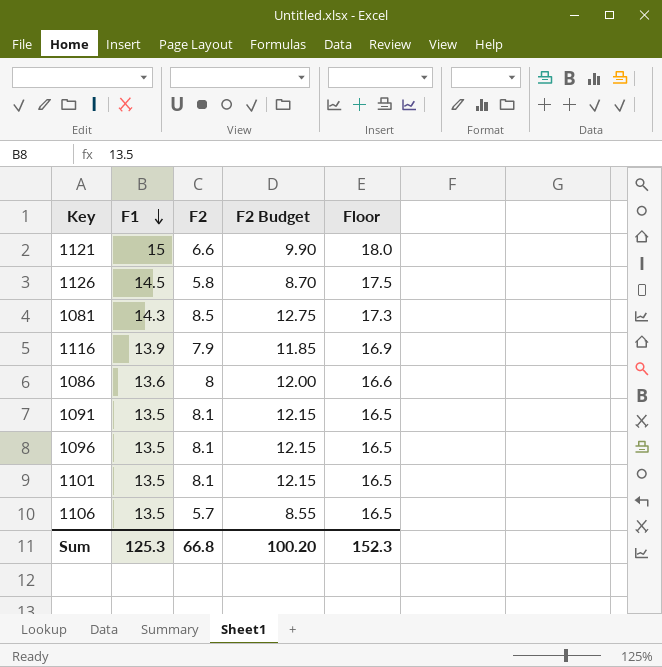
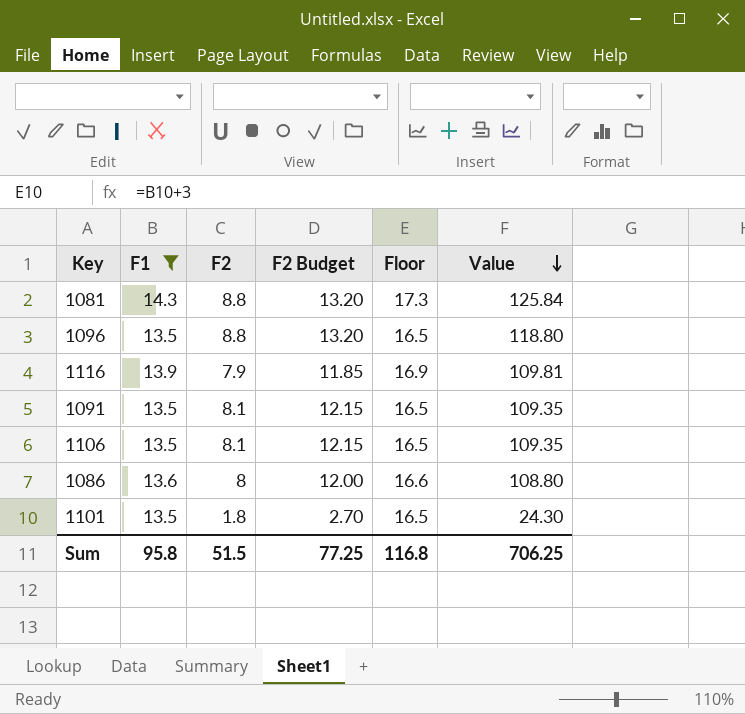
filter: none -> F1 <= 14.3
row order: F1 descending -> Value descending
column Value | formula: none -> [F1] * [F2]
1081 | F2: 8.5 -> 8.8
1081 | F2 Budget: 12.75 -> 13.20
1096 | F2: 8.1 -> 8.8
1096 | F2 Budget: 12.15 -> 13.20
1106 | F2: 5.7 -> 8.1
1106 | F2 Budget: 8.55 -> 12.15
1101 | F2: 8.1 -> 1.8
1101 | F2 Budget: 12.15 -> 2.70
Sum | F1: 125.3 -> 95.8
Sum | F2: 66.8 -> 51.5
Sum | F2 Budget: 100.20 -> 77.25
Sum | Floor: 152.3 -> 116.8

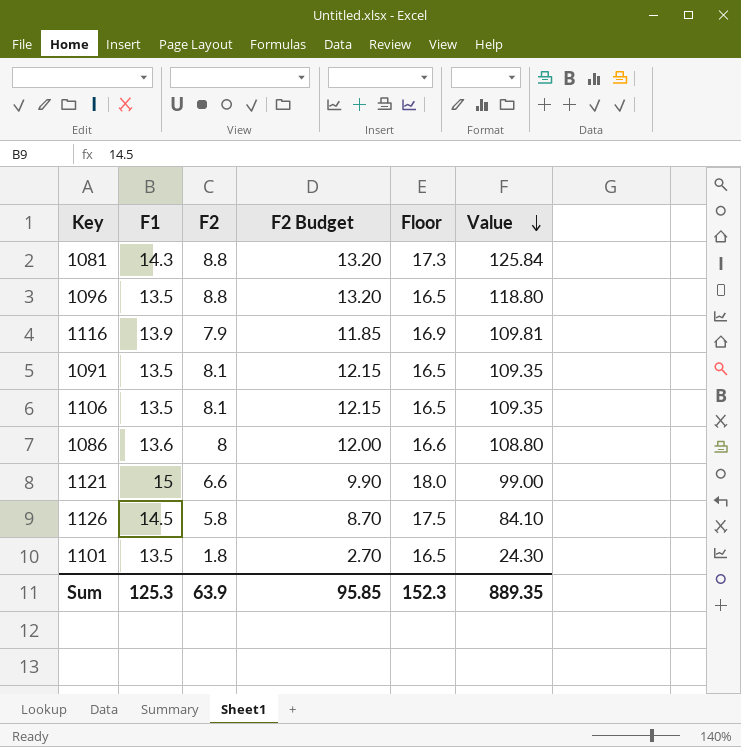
filter: F1 <= 14.3 -> none
Sum | F1: 95.8 -> 125.3
Sum | F2: 51.5 -> 63.9
Sum | F2 Budget: 77.25 -> 95.85
Sum | Floor: 116.8 -> 152.3
Sum | Value: 706.25 -> 889.35

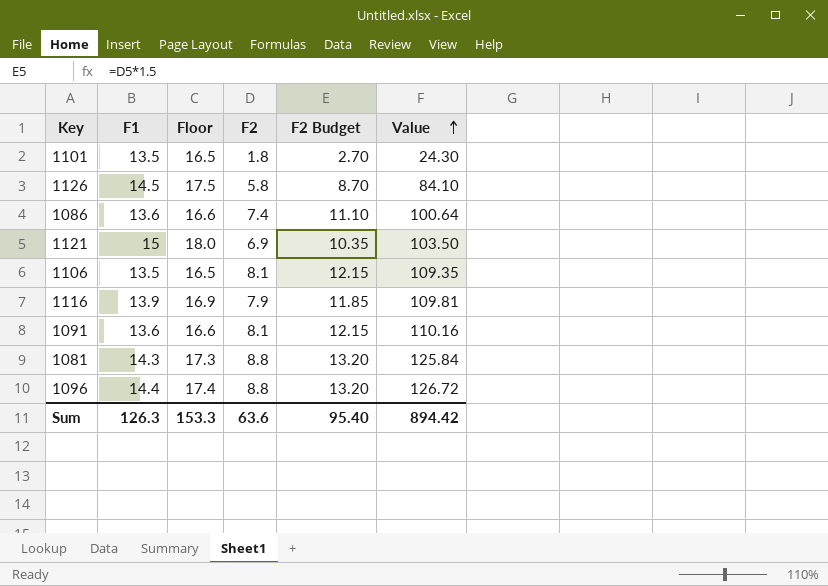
row order: Value descending -> Value ascending
column Floor | position: 5 -> 3
1086 | F2: 8 -> 7.4
1086 | F2 Budget: 12.00 -> 11.10
1086 | Value: 108.80 -> 100.64
1121 | F2: 6.6 -> 6.9
1121 | F2 Budget: 9.90 -> 10.35
1121 | Value: 99.00 -> 103.50
1091 | F1: 13.5 -> 13.6
1091 | Floor: 16.5 -> 16.6
1091 | Value: 109.35 -> 110.16
1096 | F1: 13.5 -> 14.4
1096 | Floor: 16.5 -> 17.4
1096 | Value: 118.80 -> 126.72
Sum | F1: 125.3 -> 126.3
Sum | Floor: 152.3 -> 153.3
Sum | F2: 63.9 -> 63.6
Sum | F2 Budget: 95.85 -> 95.40
Sum | Value: 889.35 -> 894.42

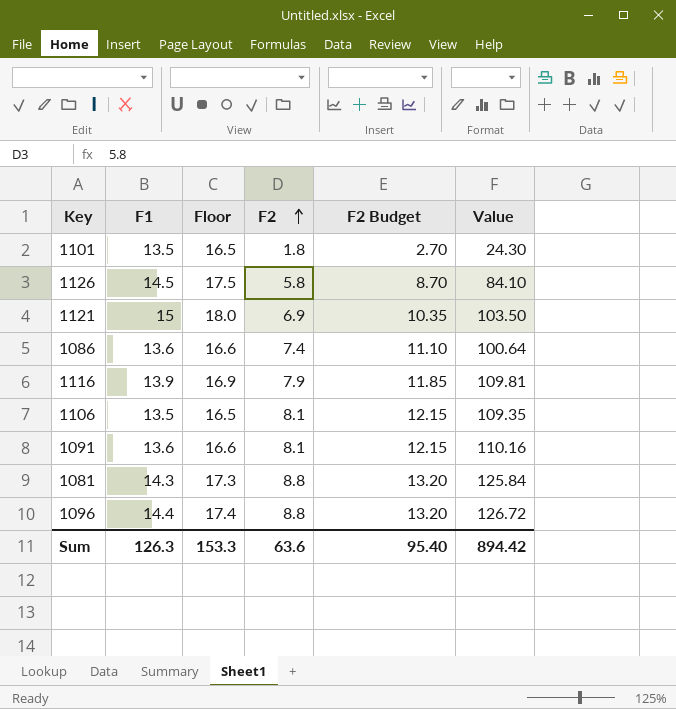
row order: Value ascending -> F2 ascending

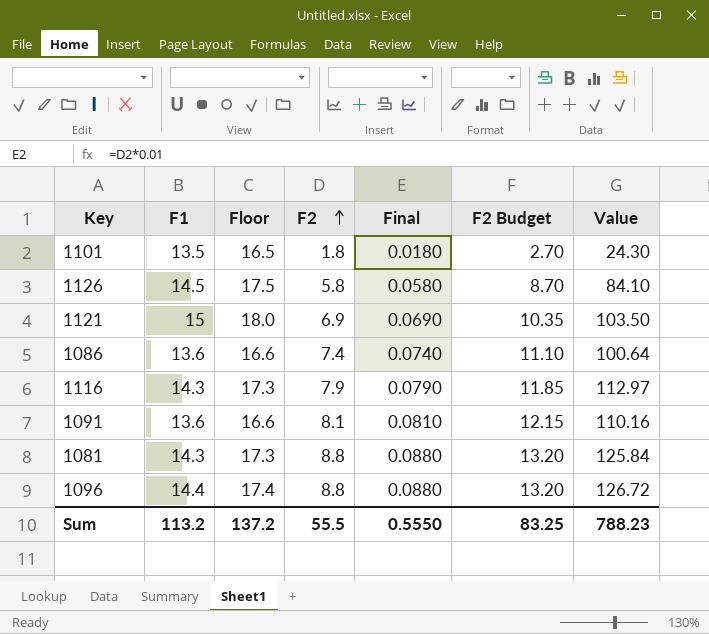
column Final | formula: none -> [F2] * 0.01
row 1106: 13.5 | 16.5 | 8.1 | 12.15 | 109.35 -> none
1116 | F1: 13.9 -> 14.3
1116 | Floor: 16.9 -> 17.3
1116 | Value: 109.81 -> 112.97
Sum | F1: 126.3 -> 113.2
Sum | Floor: 153.3 -> 137.2
Sum | F2: 63.6 -> 55.5
Sum | F2 Budget: 95.40 -> 83.25
Sum | Value: 894.42 -> 788.23

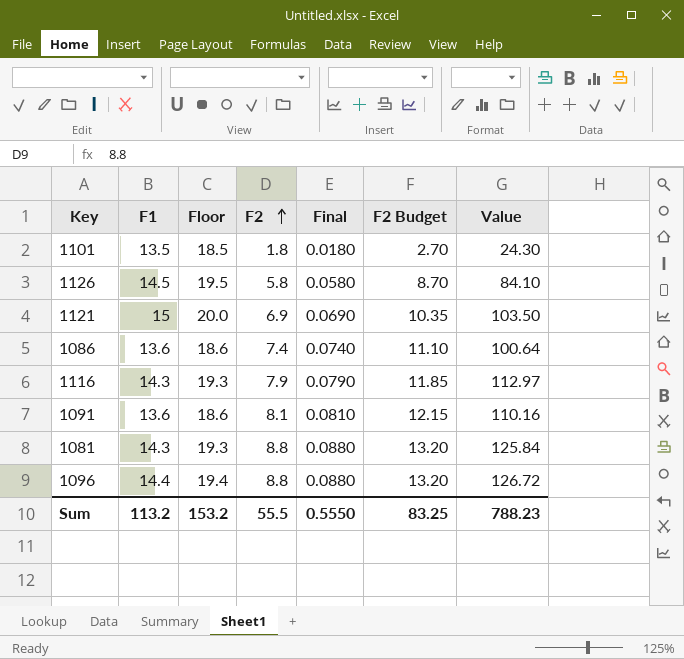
column Floor | formula: [F1] + 3 -> [F1] + 5
Sum | Floor: 137.2 -> 153.2

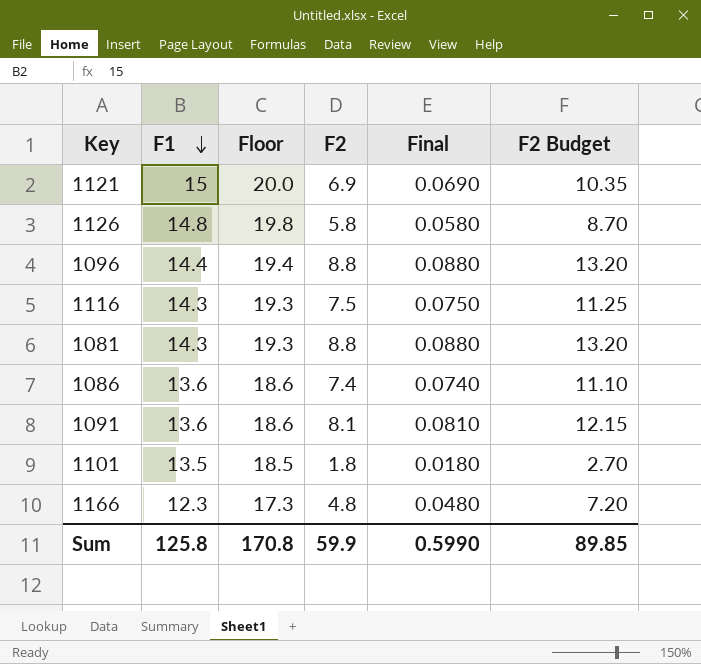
row order: F2 ascending -> F1 descending
column Value | formula: [F1] * [F2] -> none
1126 | F1: 14.5 -> 14.8
1126 | Floor: 19.5 -> 19.8
1116 | F2: 7.9 -> 7.5
1116 | Final: 0.0790 -> 0.0750
1116 | F2 Budget: 11.85 -> 11.25
row 1166: none -> 12.3 | 17.3 | 4.8 | 0.0480 | 7.20
Sum | F1: 113.2 -> 125.8
Sum | Floor: 153.2 -> 170.8
Sum | F2: 55.5 -> 59.9
Sum | Final: 0.5550 -> 0.5990
Sum | F2 Budget: 83.25 -> 89.85

